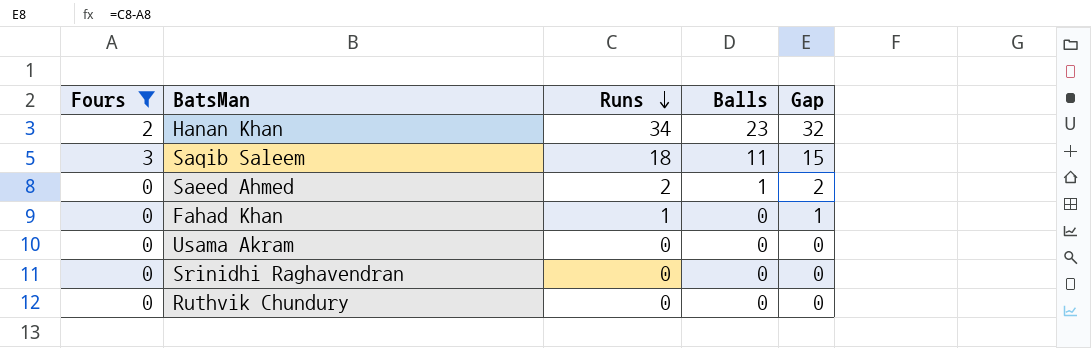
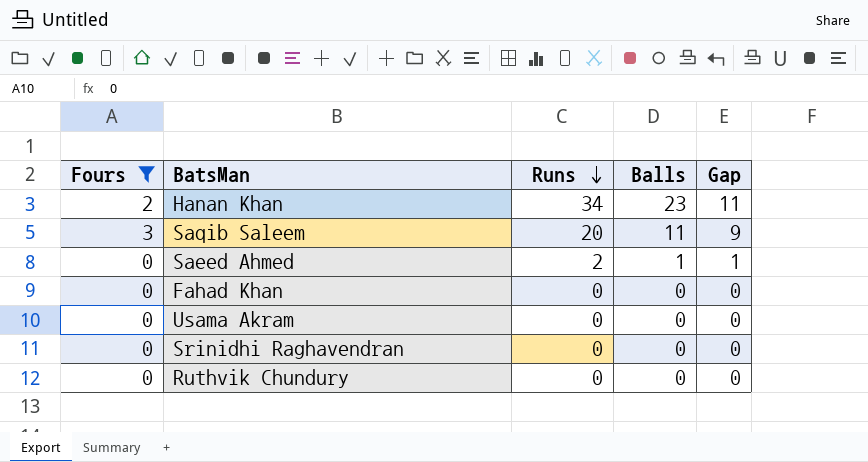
column Gap | formula: [Runs] - [Fours] -> [Runs] - [Balls]
Saqib Saleem | Runs: 18 -> 20
Fahad Khan | Runs: 1 -> 0

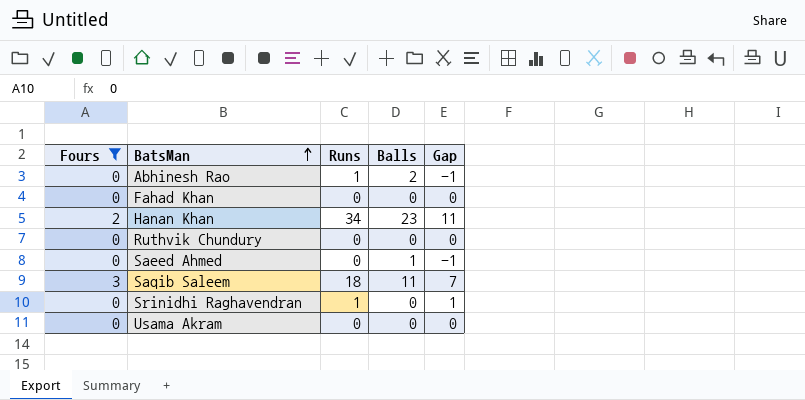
row order: Runs descending -> BatsMan ascending
row Abhinesh Rao: none -> 0 | 1 | 2 | -1
Saeed Ahmed | Runs: 2 -> 0
Saeed Ahmed | Gap: 1 -> -1
Saqib Saleem | Runs: 20 -> 18
Saqib Saleem | Gap: 9 -> 7
Srinidhi Raghavendran | Runs: 0 -> 1
Srinidhi Raghavendran | Gap: 0 -> 1

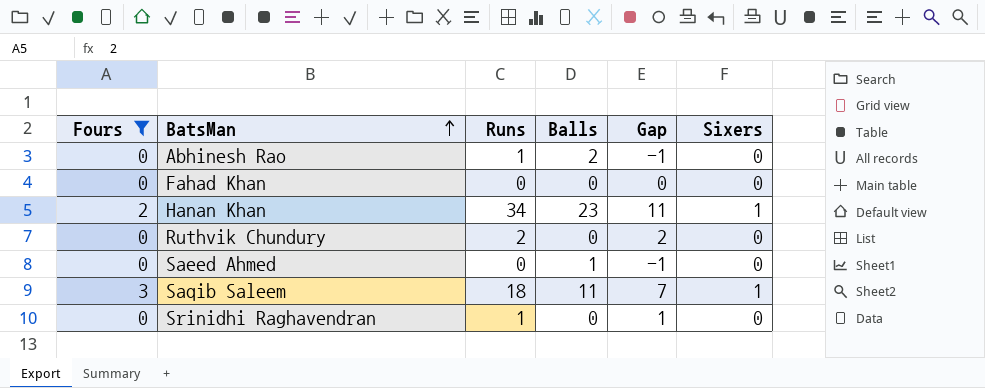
column Sixers | position: none -> 6
row Usama Akram: 0 | 0 | 0 | 0 -> none
Ruthvik Chundury | Runs: 0 -> 2
Ruthvik Chundury | Gap: 0 -> 2

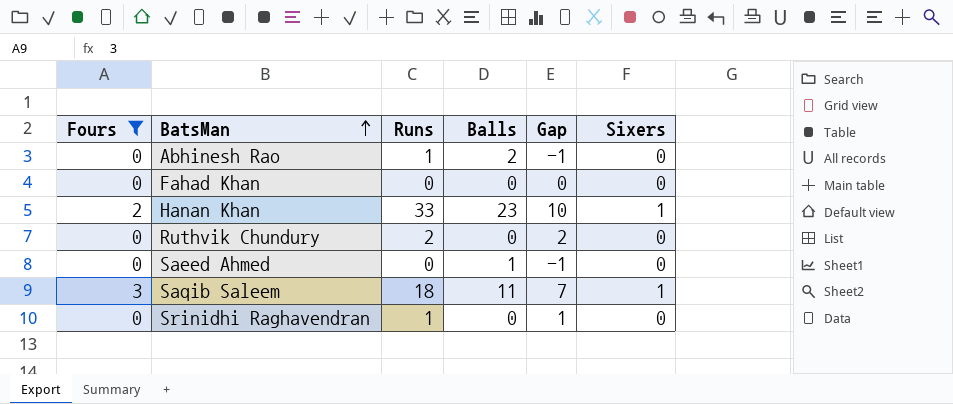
Hanan Khan | Runs: 34 -> 33
Hanan Khan | Gap: 11 -> 10

